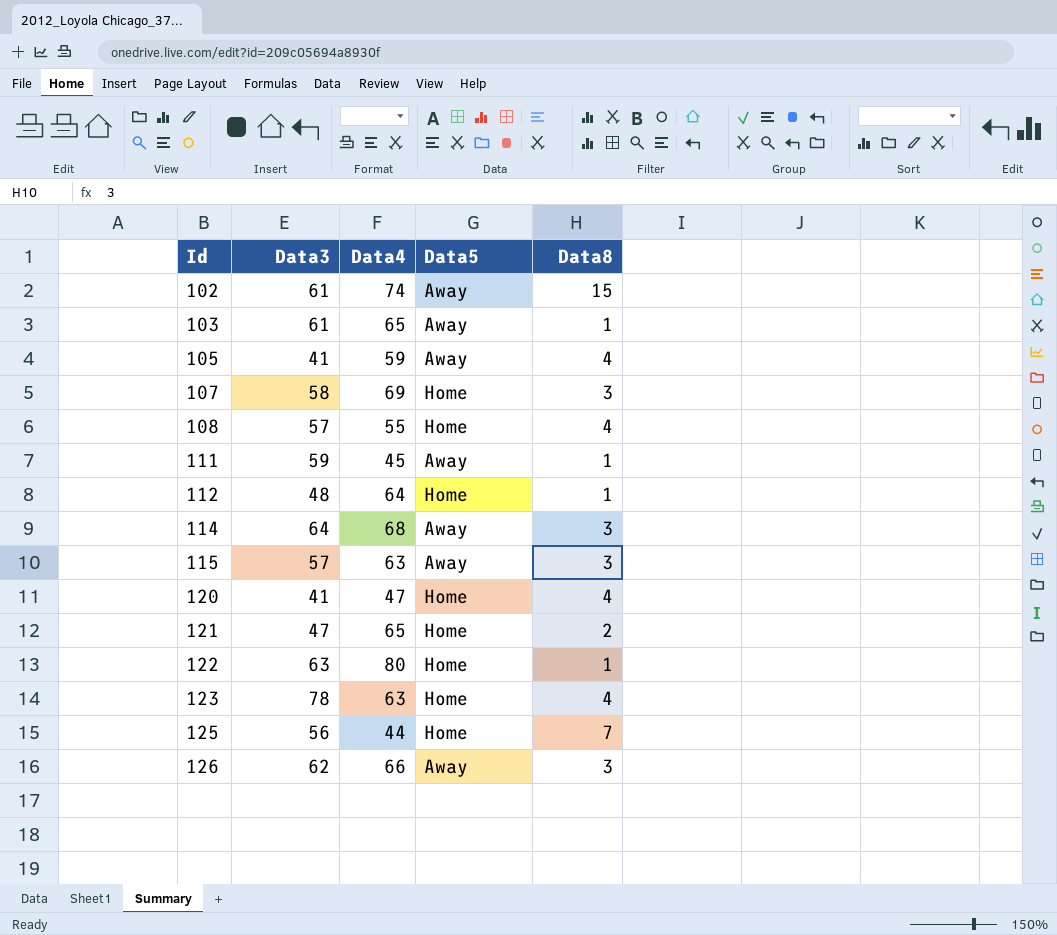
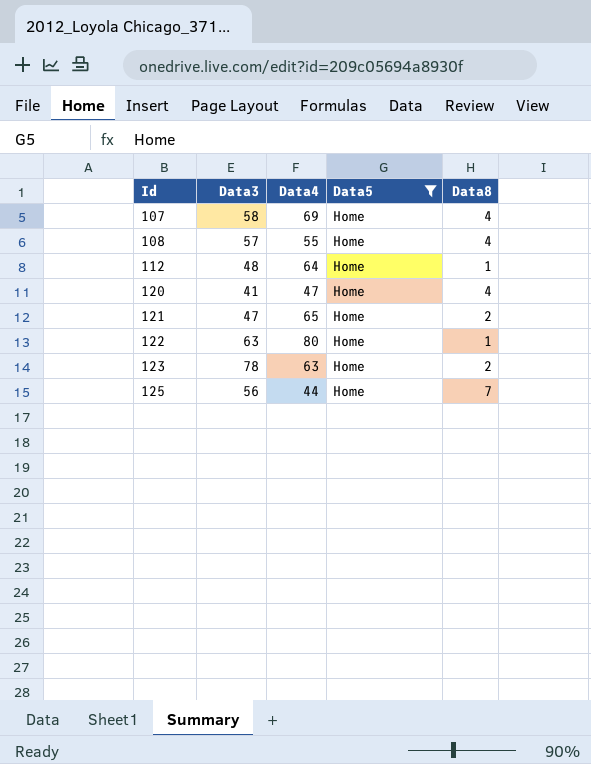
filter: none -> Data5 = Home
107 | Data8: 3 -> 4
123 | Data8: 4 -> 2

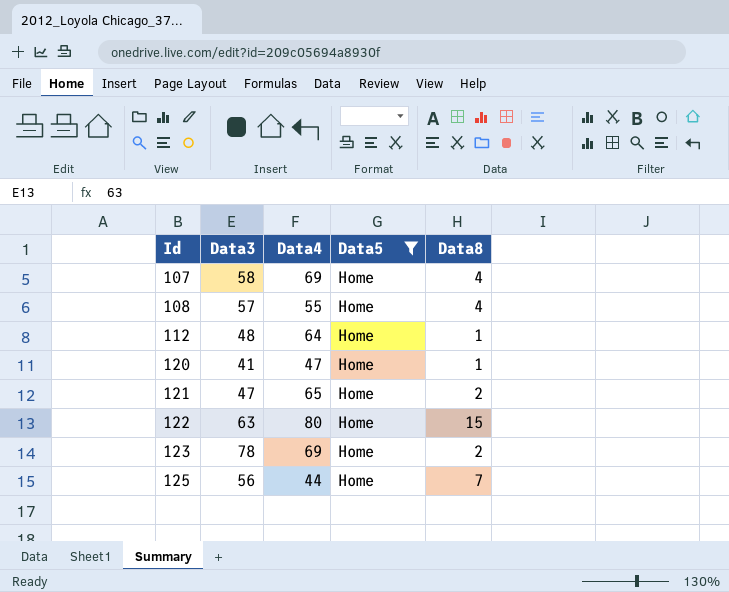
120 | Data8: 4 -> 1
122 | Data8: 1 -> 15
123 | Data4: 63 -> 69

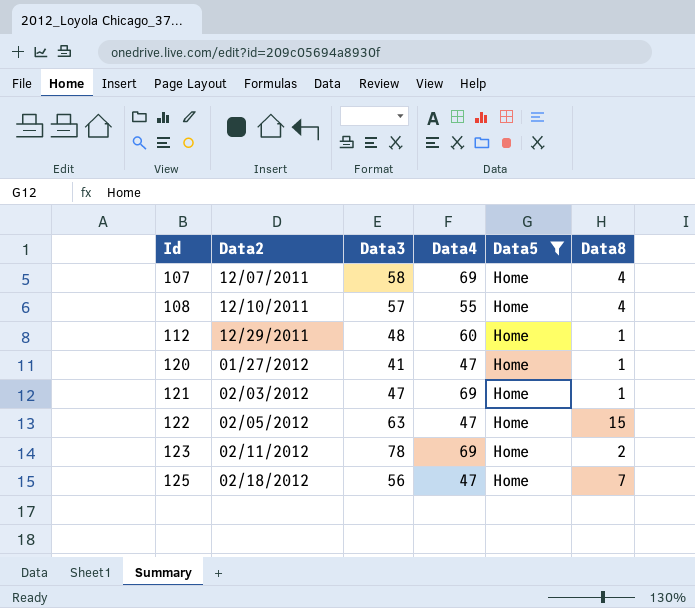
column Data2 | position: none -> 2
112 | Data4: 64 -> 60
121 | Data4: 65 -> 69
121 | Data8: 2 -> 1
122 | Data4: 80 -> 47
125 | Data4: 44 -> 47

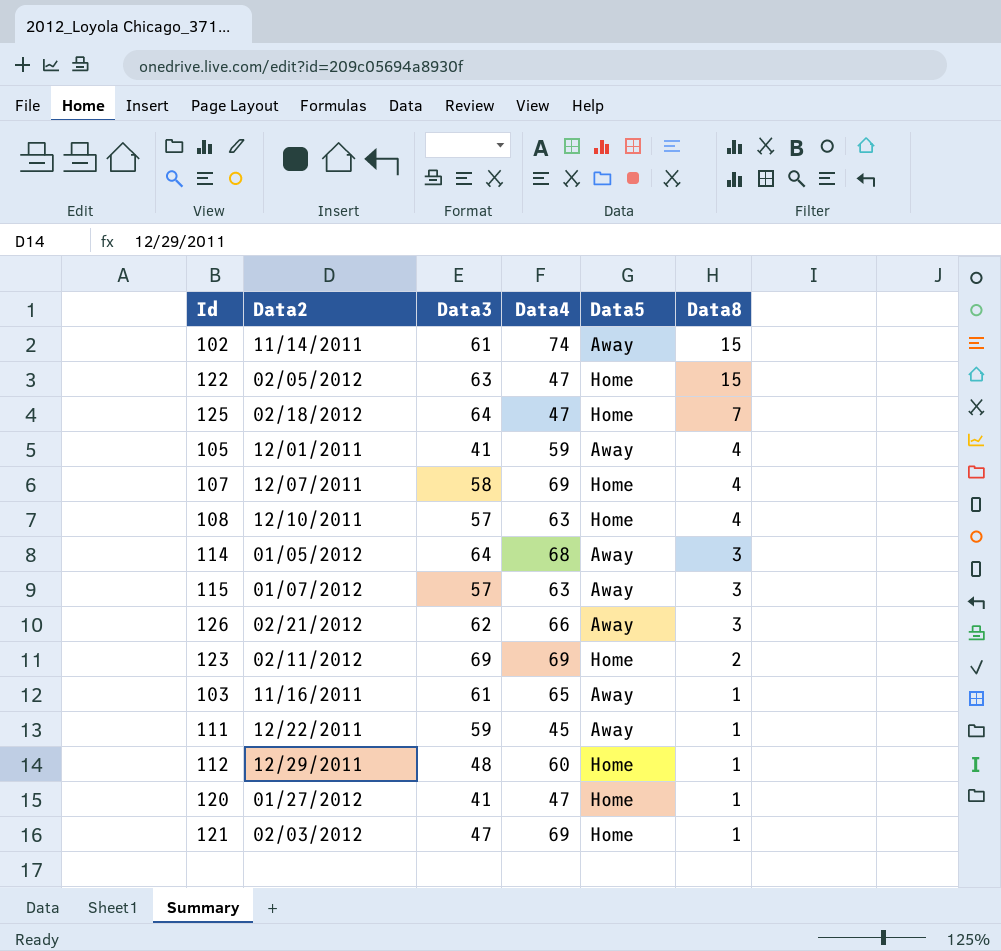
filter: Data5 = Home -> none
row order: Id ascending -> Data8 descending
125 | Data3: 56 -> 64
108 | Data4: 55 -> 63
123 | Data3: 78 -> 69

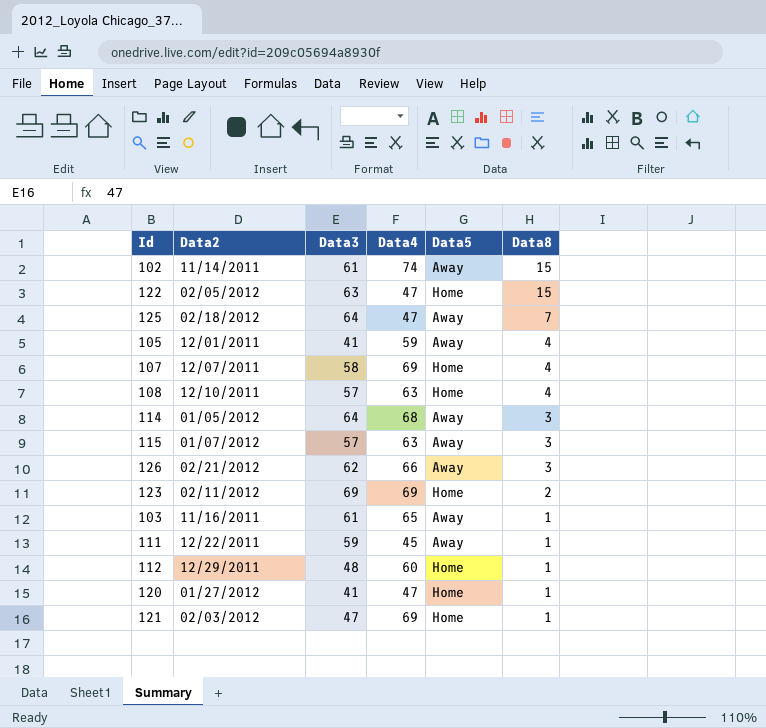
125 | Data5: Home -> Away

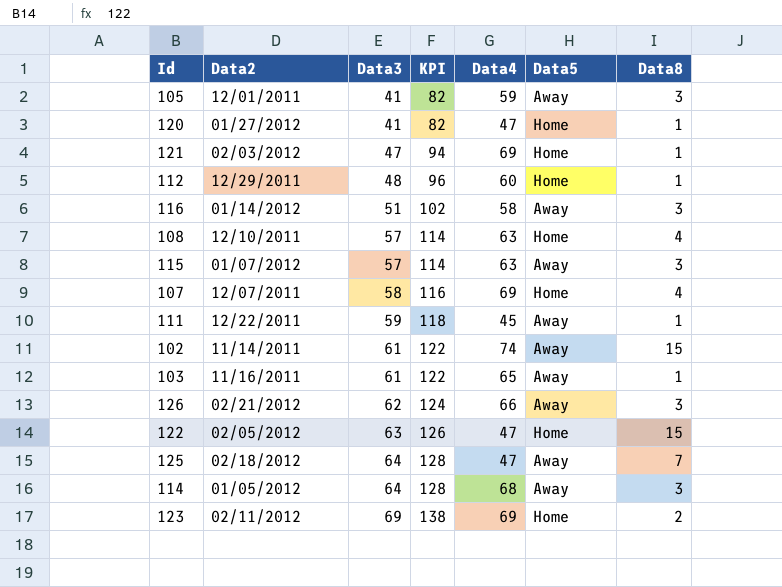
row order: Data8 descending -> Data3 ascending
column KPI | formula: none -> [Data3] * 2
105 | Data8: 4 -> 3
row 116: none -> 01/14/2012 | 51 | 102 | 58 | Away | 3

